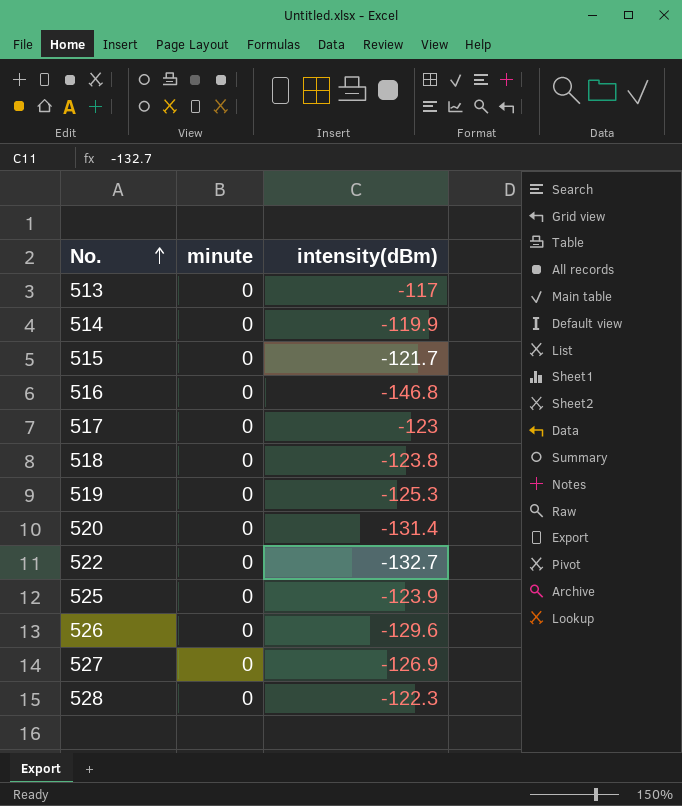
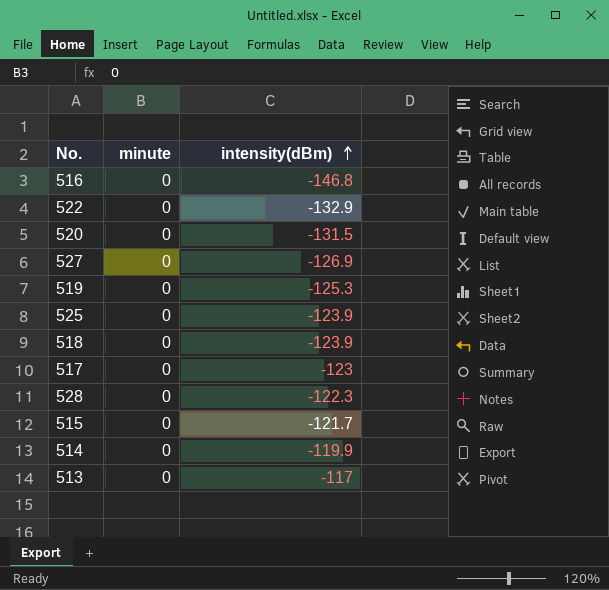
row order: No. ascending -> intensity(dBm) ascending
row 526: 0 | -129.6 -> none
522 | intensity(dBm): -132.7 -> -132.9
520 | intensity(dBm): -131.4 -> -131.5
518 | intensity(dBm): -123.8 -> -123.9

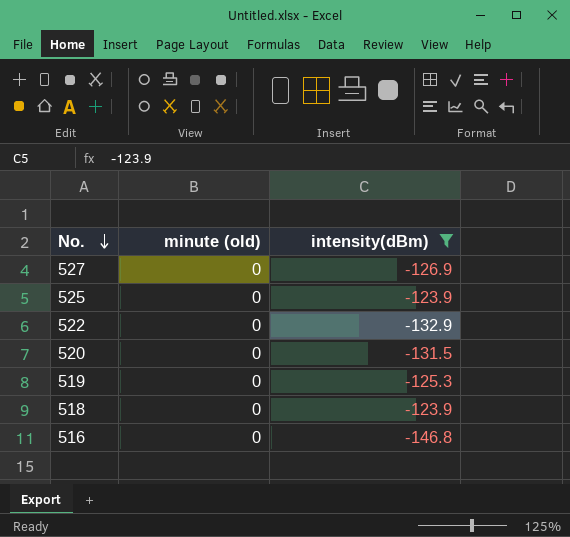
filter: none -> intensity(dBm) <= -123.9
row order: intensity(dBm) ascending -> No. descending
column name: minute -> minute (old)

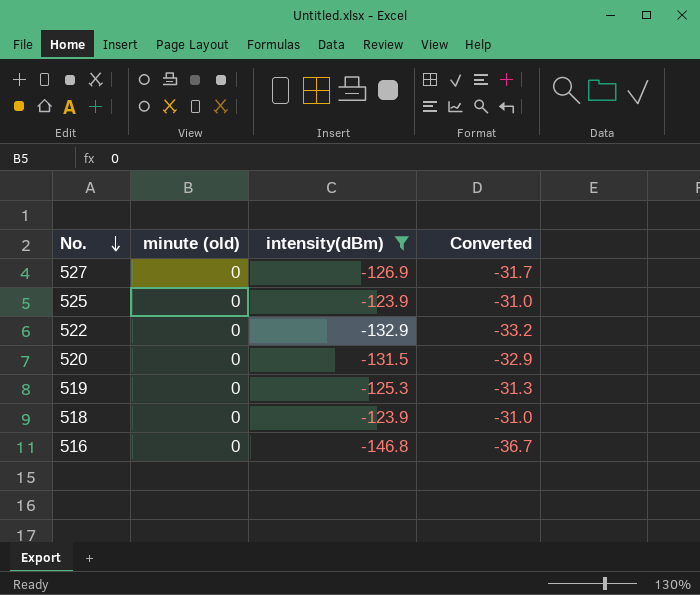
column Converted | formula: none -> [intensity(dBm)] * 0.25

